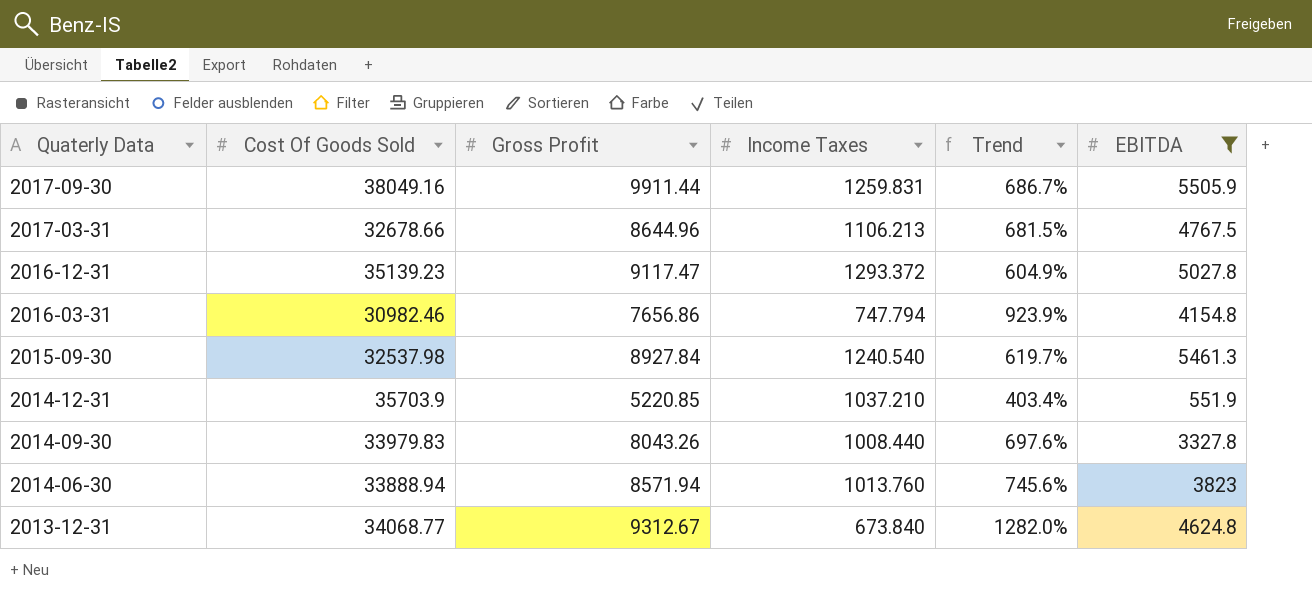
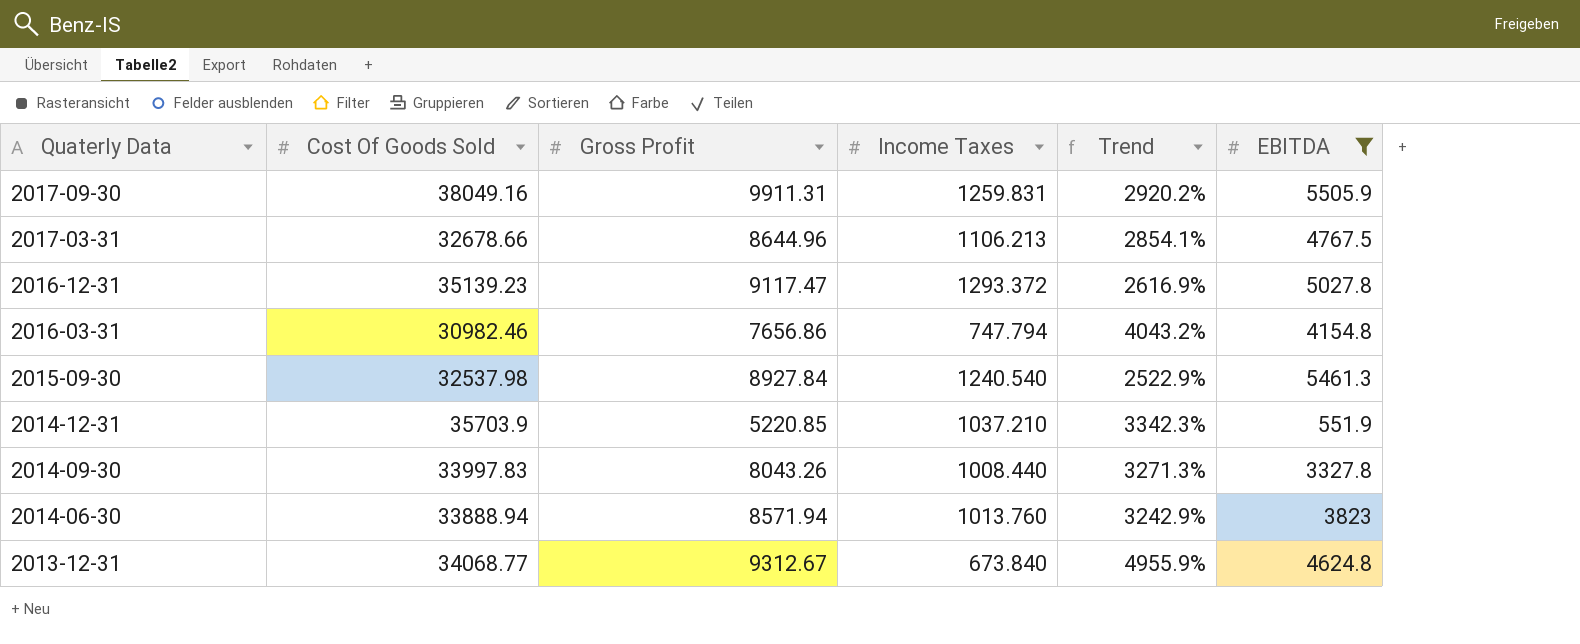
column Trend | formula: ([Gross Profit] - [Income Taxes]) / [Income Taxes] -> ([Cost Of Goods Sold] - [Income Taxes]) / [Income Taxes]
2017-09-30 | Gross Profit: 9911.44 -> 9911.31
2014-09-30 | Cost Of Goods Sold: 33979.83 -> 33997.83

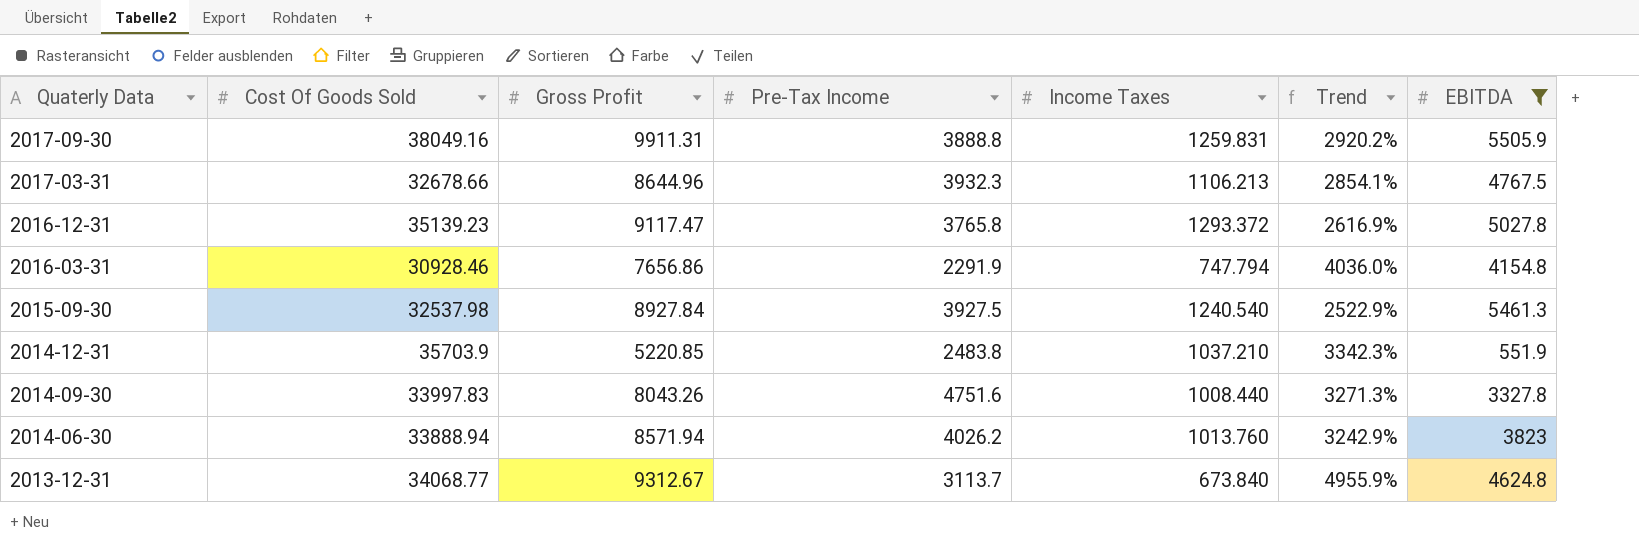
column Pre-Tax Income | position: none -> 4
2016-03-31 | Cost Of Goods Sold: 30982.46 -> 30928.46
2016-03-31 | Trend: 4043.2% -> 4036.0%

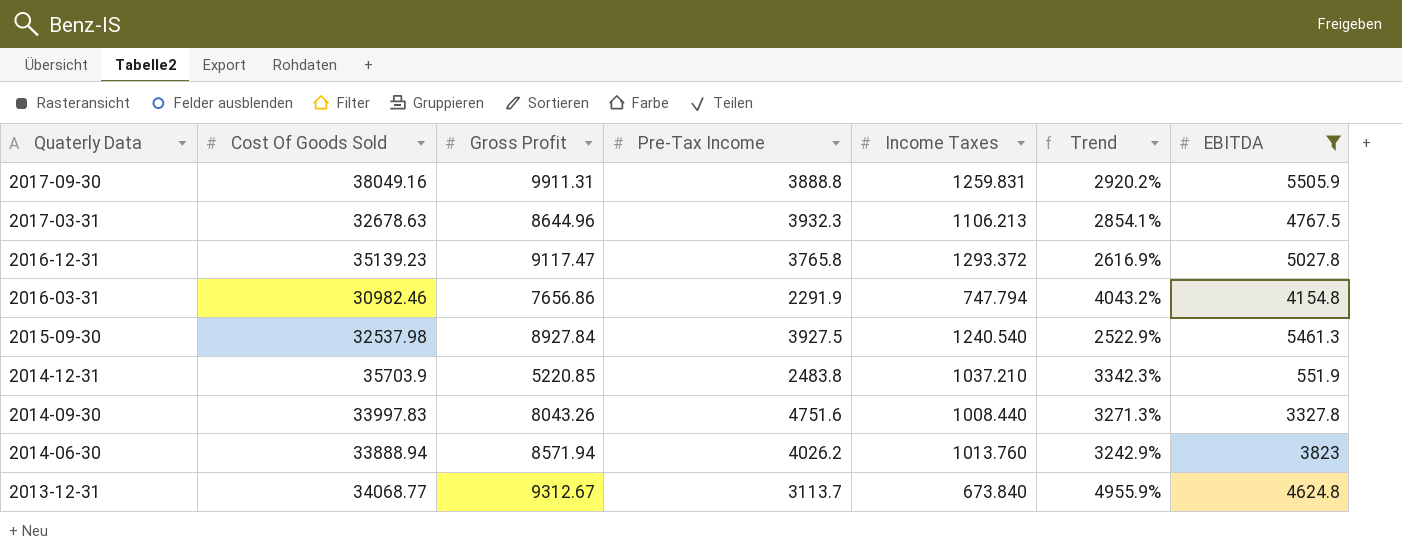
2017-03-31 | Cost Of Goods Sold: 32678.66 -> 32678.63
2016-03-31 | Cost Of Goods Sold: 30928.46 -> 30982.46
2016-03-31 | Trend: 4036.0% -> 4043.2%

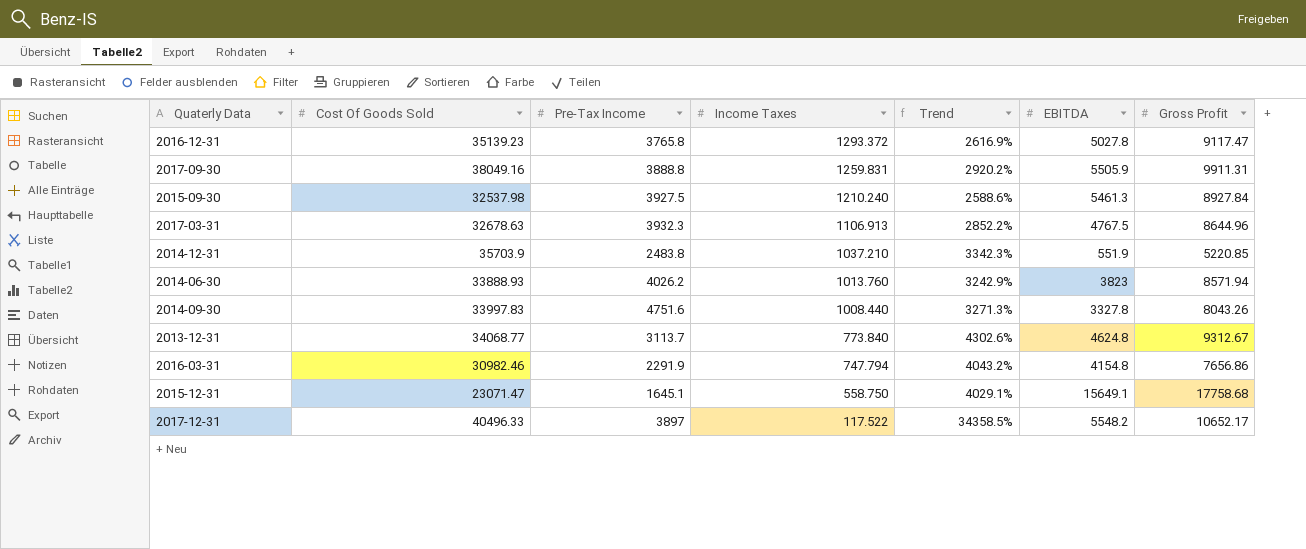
filter: EBITDA <= 5505.9 -> none
row order: Quaterly Data descending -> Income Taxes descending
column Gross Profit | position: 3 -> 7
2015-09-30 | Income Taxes: 1240.540 -> 1210.240
2015-09-30 | Trend: 2522.9% -> 2588.6%
2017-03-31 | Income Taxes: 1106.213 -> 1106.913
2017-03-31 | Trend: 2854.1% -> 2852.2%
2014-06-30 | Cost Of Goods Sold: 33888.94 -> 33888.93
2013-12-31 | Income Taxes: 673.840 -> 773.840
2013-12-31 | Trend: 4955.9% -> 4302.6%

